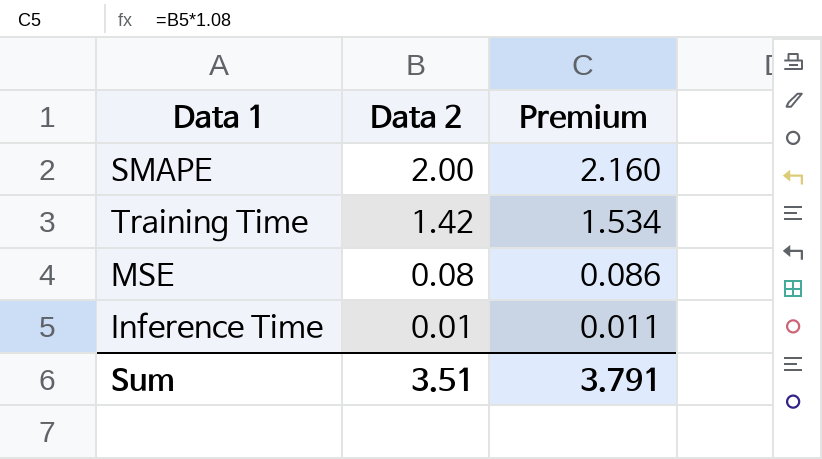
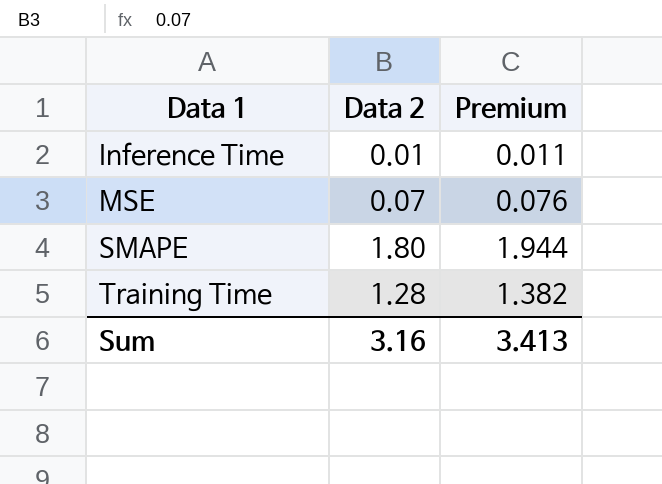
row order: Data 2 descending -> Data 1 ascending
MSE | Data 2: 0.08 -> 0.07
MSE | Premium: 0.086 -> 0.076
SMAPE | Data 2: 2.00 -> 1.80
SMAPE | Premium: 2.160 -> 1.944
Training Time | Data 2: 1.42 -> 1.28
Training Time | Premium: 1.534 -> 1.382
Sum | Data 2: 3.51 -> 3.16
Sum | Premium: 3.791 -> 3.413

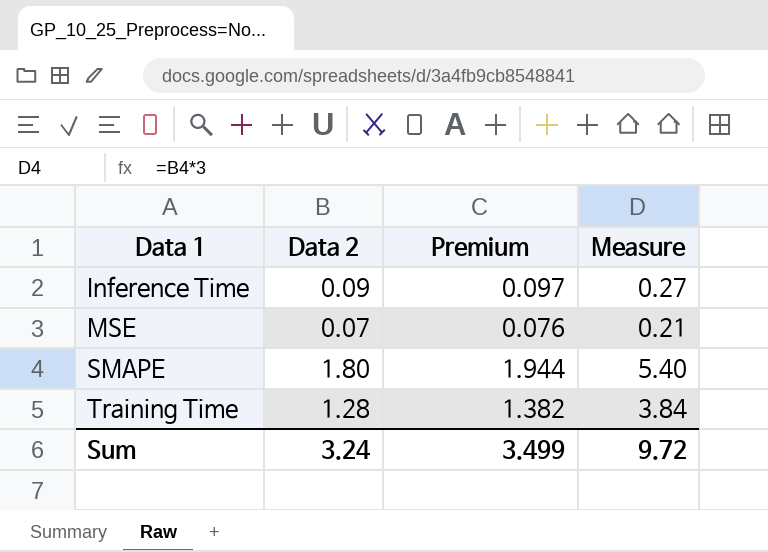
column Measure | formula: none -> [Data 2] * 3
Inference Time | Data 2: 0.01 -> 0.09
Inference Time | Premium: 0.011 -> 0.097
Sum | Data 2: 3.16 -> 3.24
Sum | Premium: 3.413 -> 3.499

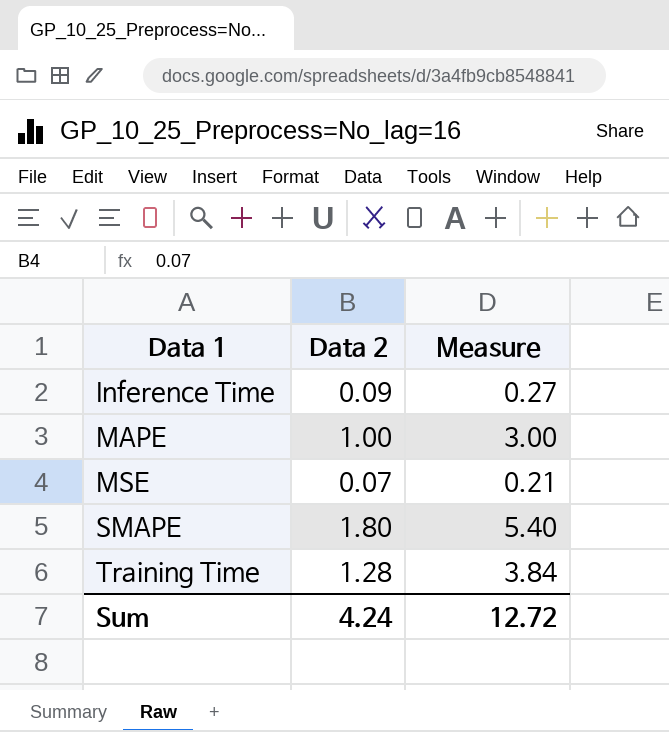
column Premium | formula: [Data 2] * 1.08 -> none
row MAPE: none -> 1.00 | 3.00
Sum | Data 2: 3.24 -> 4.24
Sum | Measure: 9.72 -> 12.72

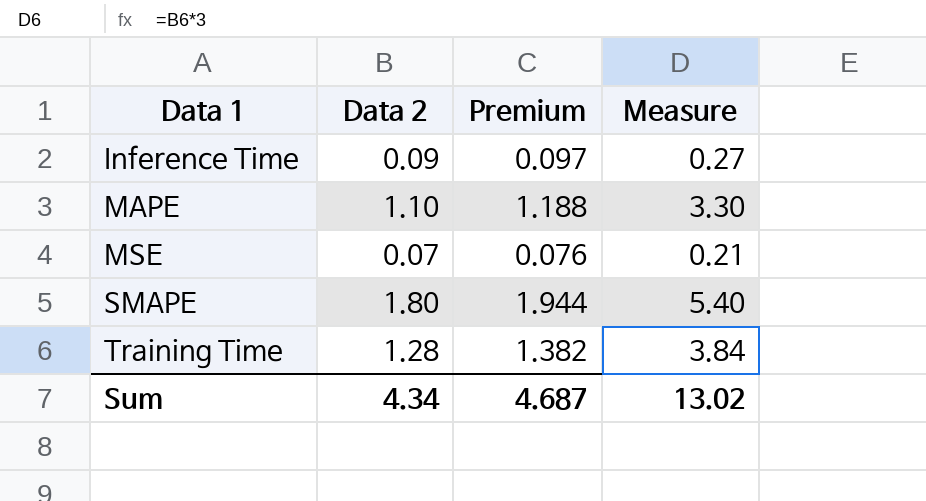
column Premium | formula: none -> [Data 2] * 1.08
MAPE | Data 2: 1.00 -> 1.10
MAPE | Measure: 3.00 -> 3.30
Sum | Data 2: 4.24 -> 4.34
Sum | Measure: 12.72 -> 13.02

